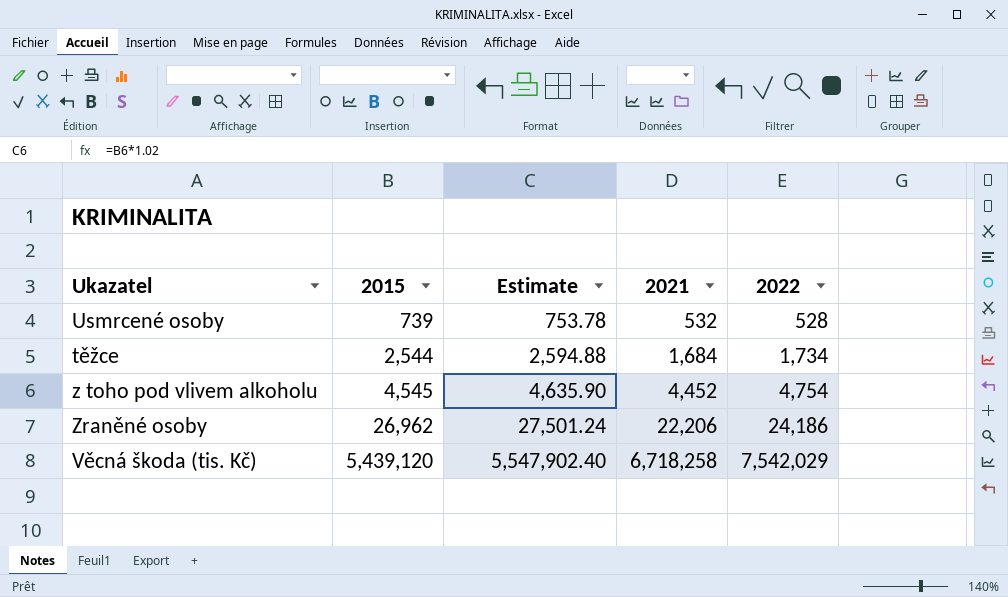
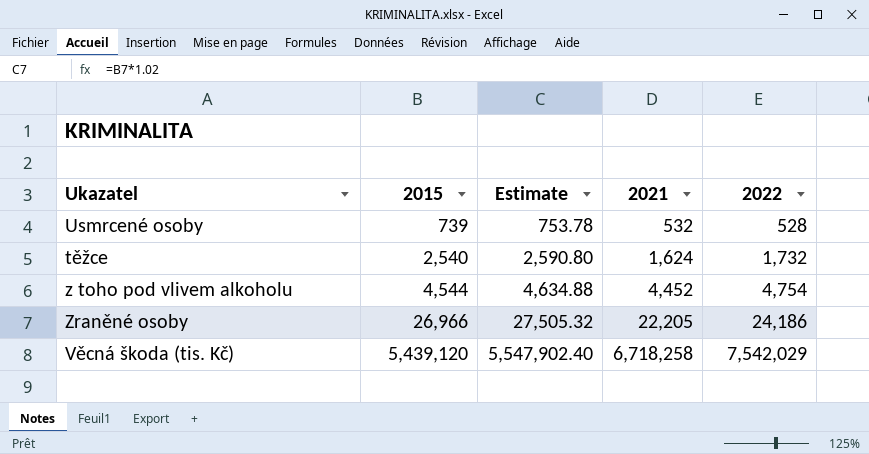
těžce | 2015: 2,544 -> 2,540
těžce | Estimate: 2,594.88 -> 2,590.80
těžce | 2021: 1,684 -> 1,624
těžce | 2022: 1,734 -> 1,732
z toho pod vlivem alkoholu | 2015: 4,545 -> 4,544
z toho pod vlivem alkoholu | Estimate: 4,635.90 -> 4,634.88
Zraněné osoby | 2015: 26,962 -> 26,966
Zraněné osoby | Estimate: 27,501.24 -> 27,505.32
Zraněné osoby | 2021: 22,206 -> 22,205

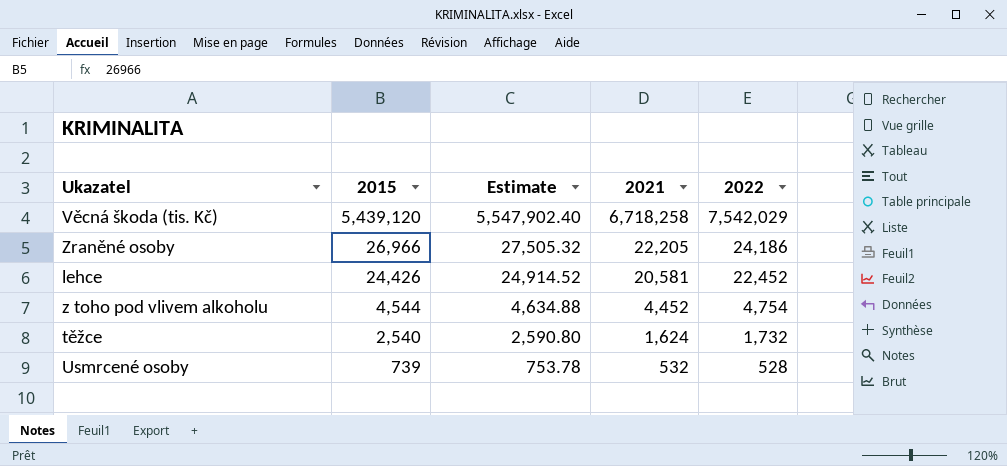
row order: 2015 ascending -> 2015 descending
row lehce: none -> 24,426 | 24,914.52 | 20,581 | 22,452

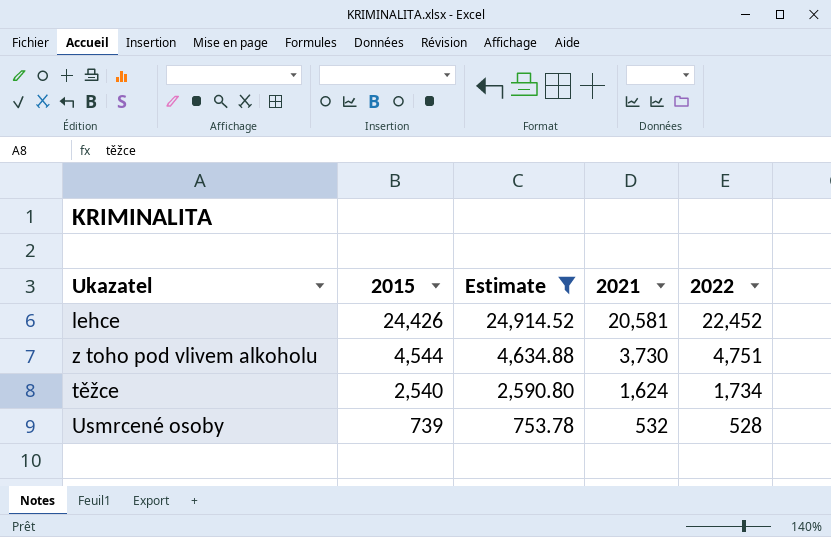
filter: none -> Estimate <= 24,914.52
z toho pod vlivem alkoholu | 2021: 4,452 -> 3,730
z toho pod vlivem alkoholu | 2022: 4,754 -> 4,751
těžce | 2022: 1,732 -> 1,734

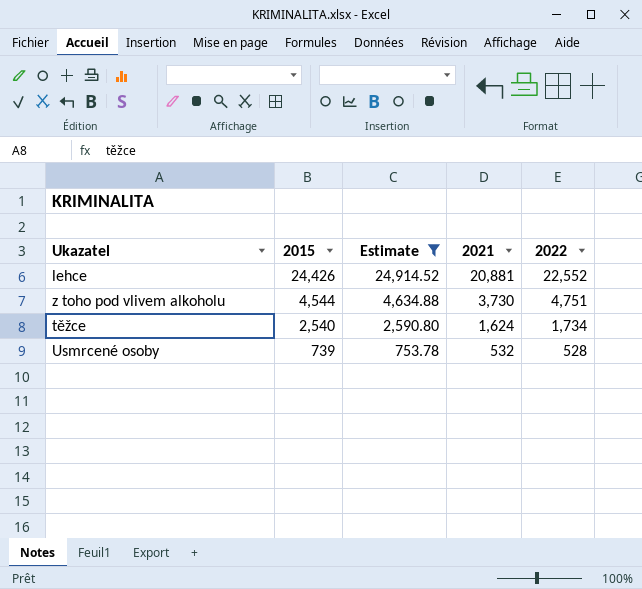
lehce | 2021: 20,581 -> 20,881
lehce | 2022: 22,452 -> 22,552

